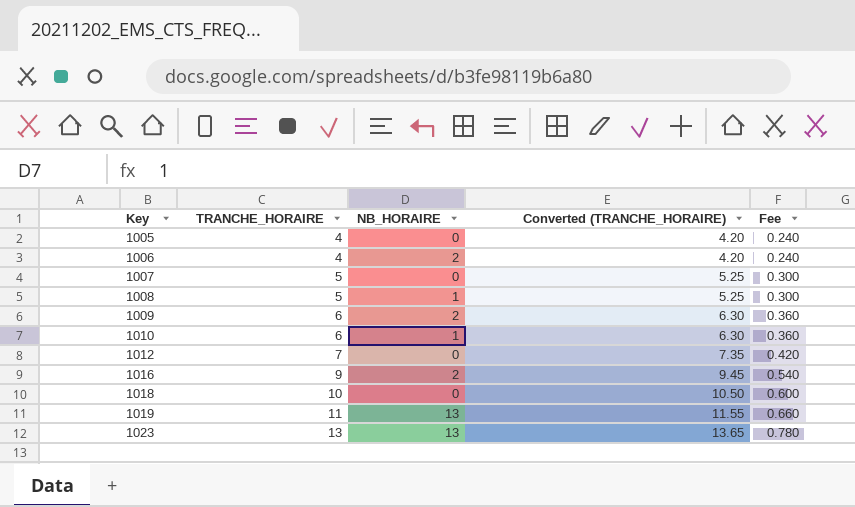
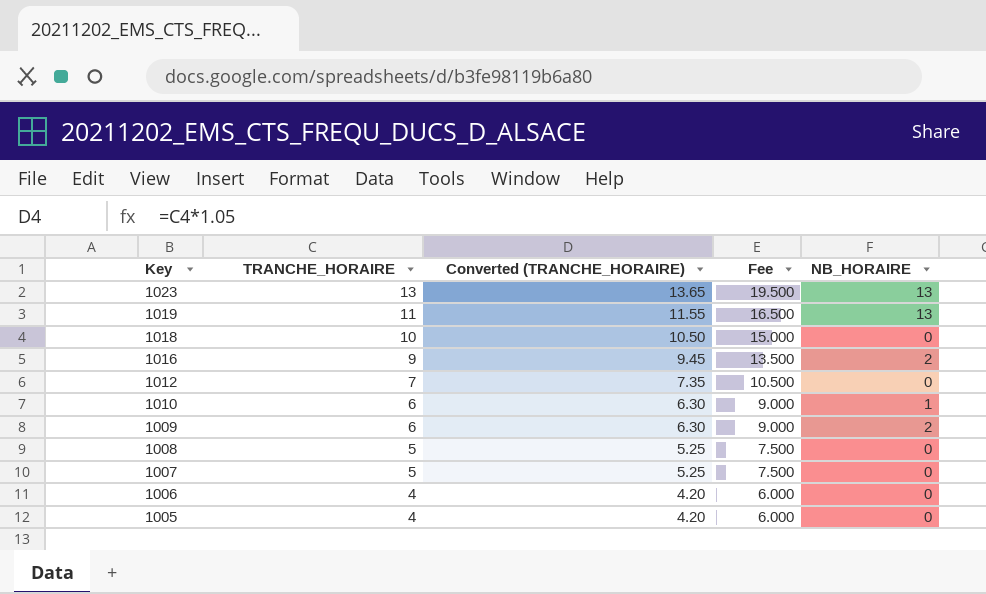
row order: Key ascending -> Key descending
column Fee | formula: [TRANCHE_HORAIRE] * 0.06 -> [TRANCHE_HORAIRE] * 1.5
column NB_HORAIRE | position: 3 -> 5
1008 | NB_HORAIRE: 1 -> 0
1006 | NB_HORAIRE: 2 -> 0

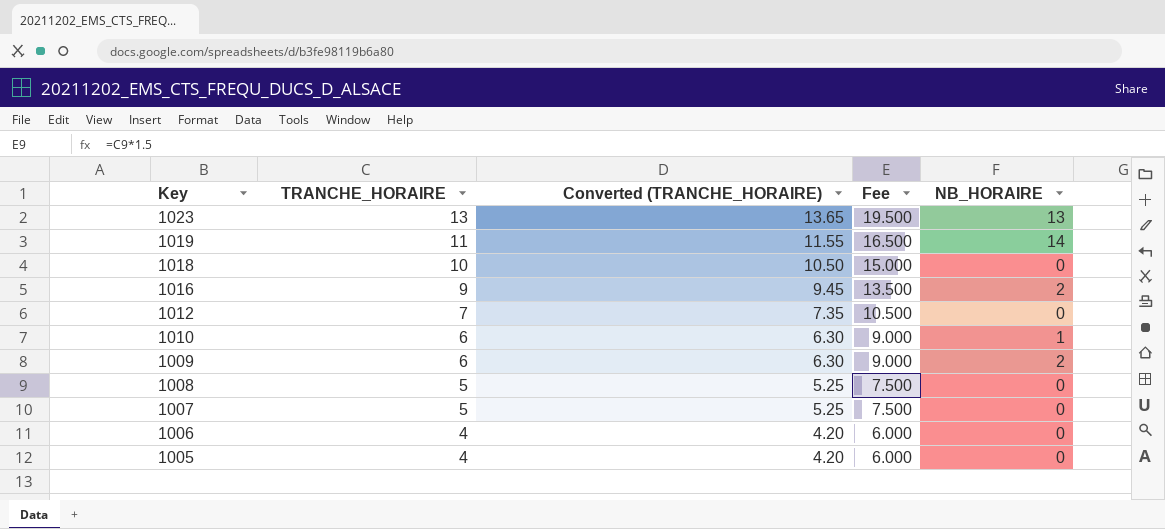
1019 | NB_HORAIRE: 13 -> 14

